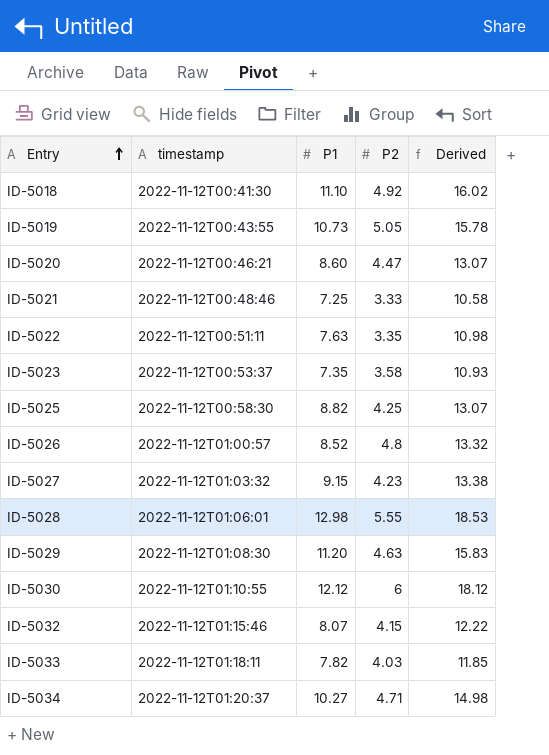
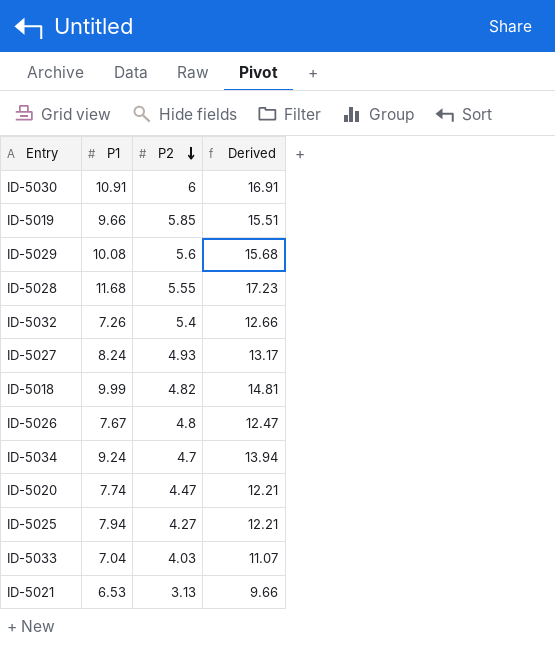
row order: Entry ascending -> P2 descending
column timestamp | position: 2 -> none
row ID-5022: 2022-11-12T00:51:11 | 7.63 | 3.35 | 10.98 -> none
row ID-5023: 2022-11-12T00:53:37 | 7.35 | 3.58 | 10.93 -> none
ID-5030 | P1: 12.12 -> 10.91
ID-5030 | Derived: 18.12 -> 16.91
ID-5019 | P1: 10.73 -> 9.66
ID-5019 | P2: 5.05 -> 5.85
ID-5019 | Derived: 15.78 -> 15.51
ID-5029 | P1: 11.20 -> 10.08
ID-5029 | P2: 4.63 -> 5.6
ID-5029 | Derived: 15.83 -> 15.68
ID-5028 | P1: 12.98 -> 11.68
ID-5028 | Derived: 18.53 -> 17.23
ID-5032 | P1: 8.07 -> 7.26
ID-5032 | P2: 4.15 -> 5.4
ID-5032 | Derived: 12.22 -> 12.66
ID-5027 | P1: 9.15 -> 8.24
ID-5027 | P2: 4.23 -> 4.93
ID-5027 | Derived: 13.38 -> 13.17
ID-5018 | P1: 11.10 -> 9.99
ID-5018 | P2: 4.92 -> 4.82
ID-5018 | Derived: 16.02 -> 14.81
ID-5026 | P1: 8.52 -> 7.67
ID-5026 | Derived: 13.32 -> 12.47
ID-5034 | P1: 10.27 -> 9.24
ID-5034 | P2: 4.71 -> 4.7
ID-5034 | Derived: 14.98 -> 13.94
ID-5020 | P1: 8.60 -> 7.74
ID-5020 | Derived: 13.07 -> 12.21
ID-5025 | P1: 8.82 -> 7.94
ID-5025 | P2: 4.25 -> 4.27
ID-5025 | Derived: 13.07 -> 12.21
ID-5033 | P1: 7.82 -> 7.04
ID-5033 | Derived: 11.85 -> 11.07
ID-5021 | P1: 7.25 -> 6.53
ID-5021 | P2: 3.33 -> 3.13
ID-5021 | Derived: 10.58 -> 9.66

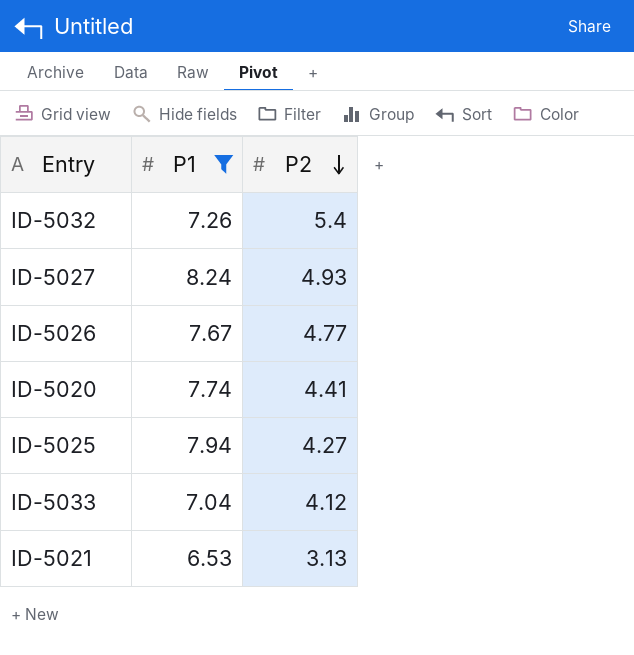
filter: none -> P1 <= 8.24
column Derived | formula: [P1] + [P2] -> none
ID-5026 | P2: 4.8 -> 4.77
ID-5020 | P2: 4.47 -> 4.41
ID-5033 | P2: 4.03 -> 4.12

